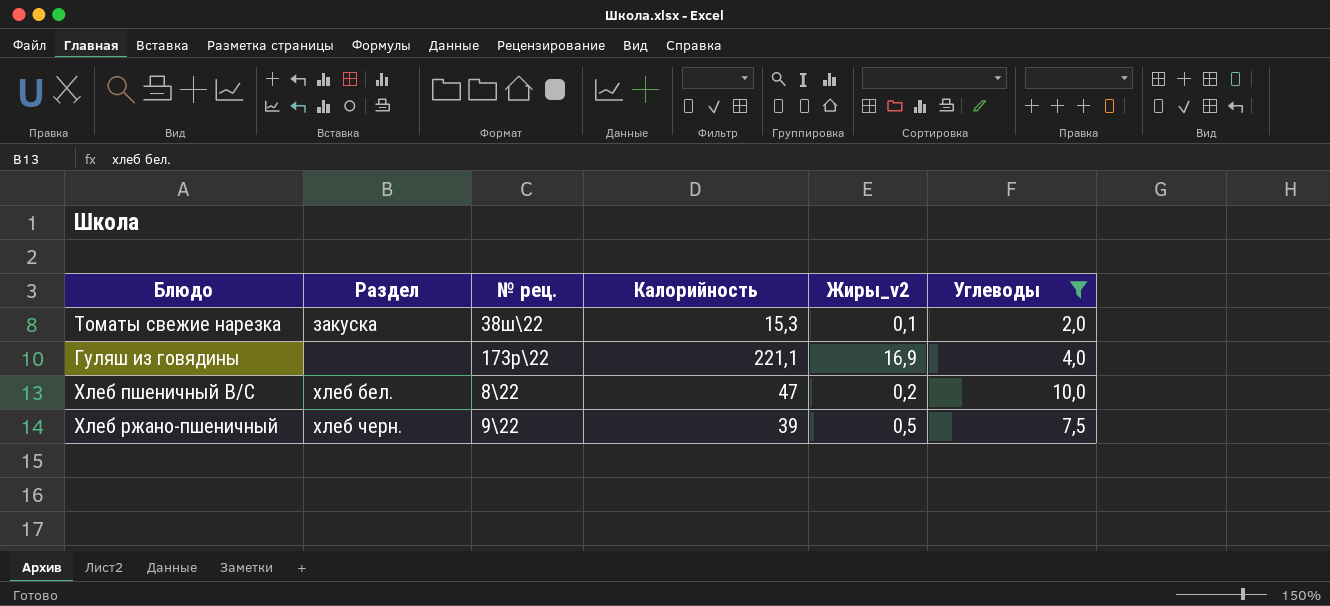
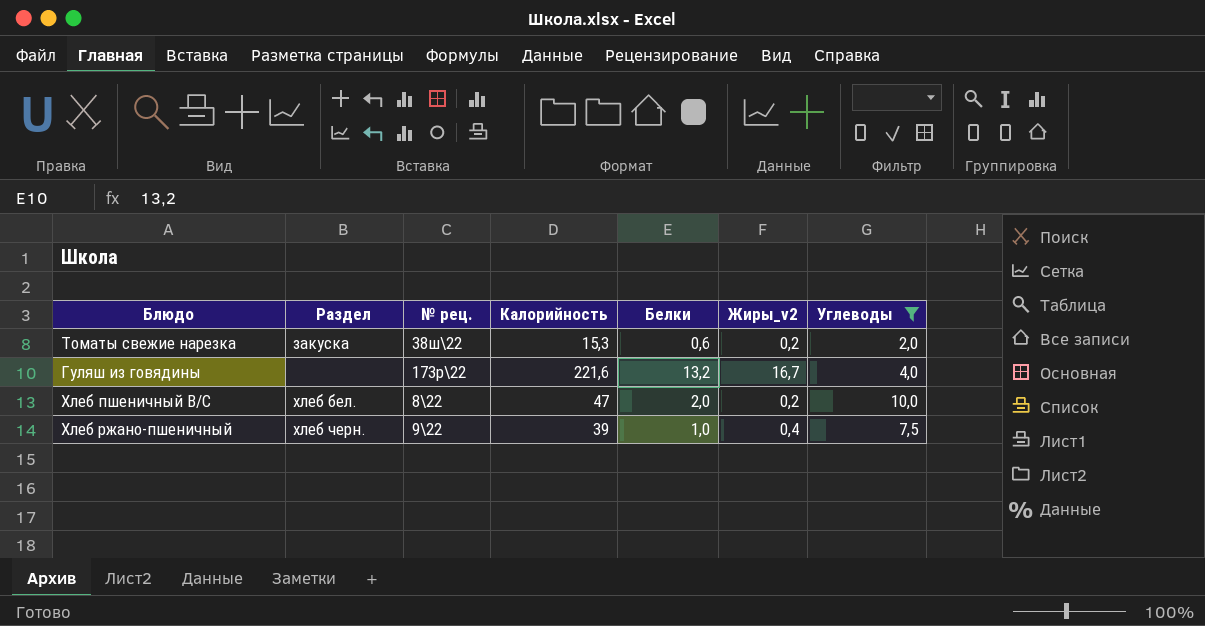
column Белки | position: none -> 5
Томаты свежие нарезка | Жиры_v2: 0,1 -> 0,2
Гуляш из говядины | Калорийность: 221,1 -> 221,6
Гуляш из говядины | Жиры_v2: 16,9 -> 16,7
Хлеб ржано-пшеничный | Жиры_v2: 0,5 -> 0,4

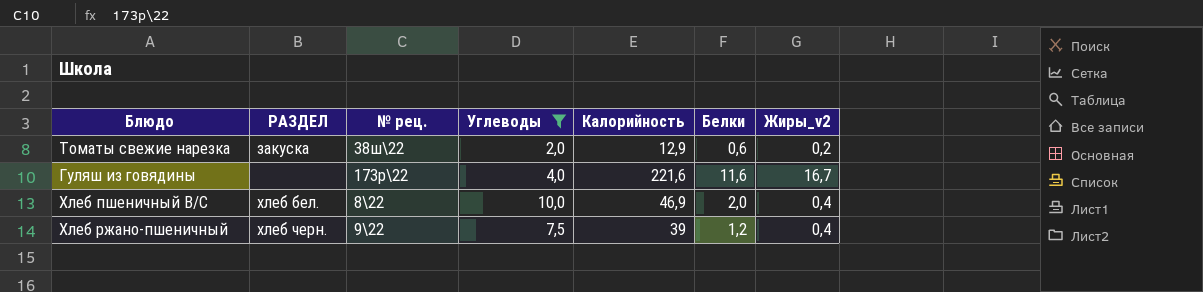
column name: Раздел -> РАЗДЕЛ
column Углеводы | position: 7 -> 4
Томаты свежие нарезка | Калорийность: 15,3 -> 12,9
Гуляш из говядины | Белки: 13,2 -> 11,6
Хлеб пшеничный В/С | Калорийность: 47 -> 46,9
Хлеб пшеничный В/С | Жиры_v2: 0,2 -> 0,4
Хлеб ржано-пшеничный | Белки: 1,0 -> 1,2

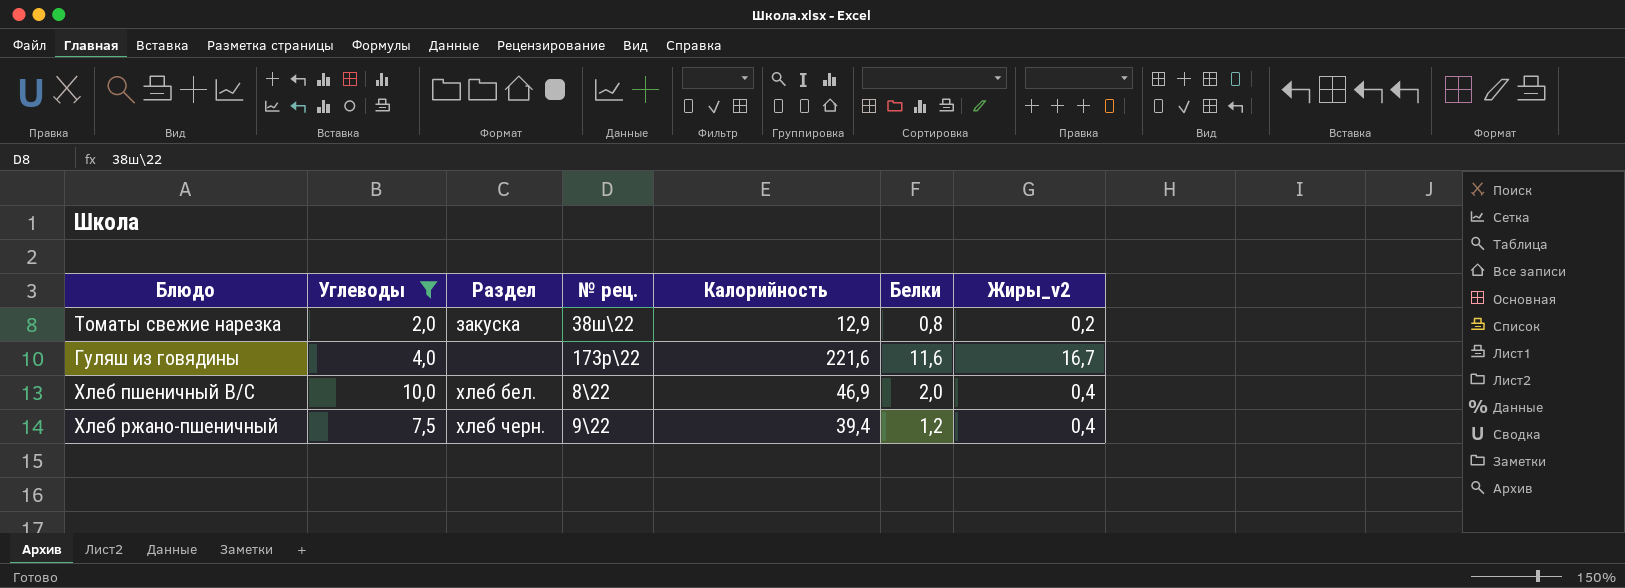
column Углеводы | position: 4 -> 2
column name: РАЗДЕЛ -> Раздел
Томаты свежие нарезка | Белки: 0,6 -> 0,8
Хлеб ржано-пшеничный | Калорийность: 39 -> 39,4

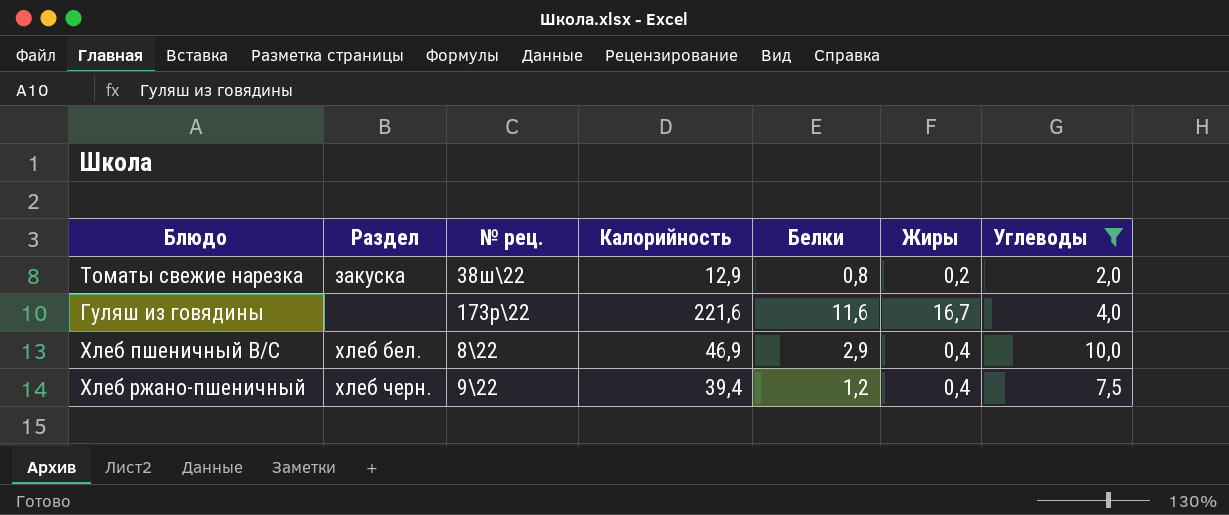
column name: Жиры_v2 -> Жиры
column Углеводы | position: 2 -> 7
Хлеб пшеничный В/С | Белки: 2,0 -> 2,9

